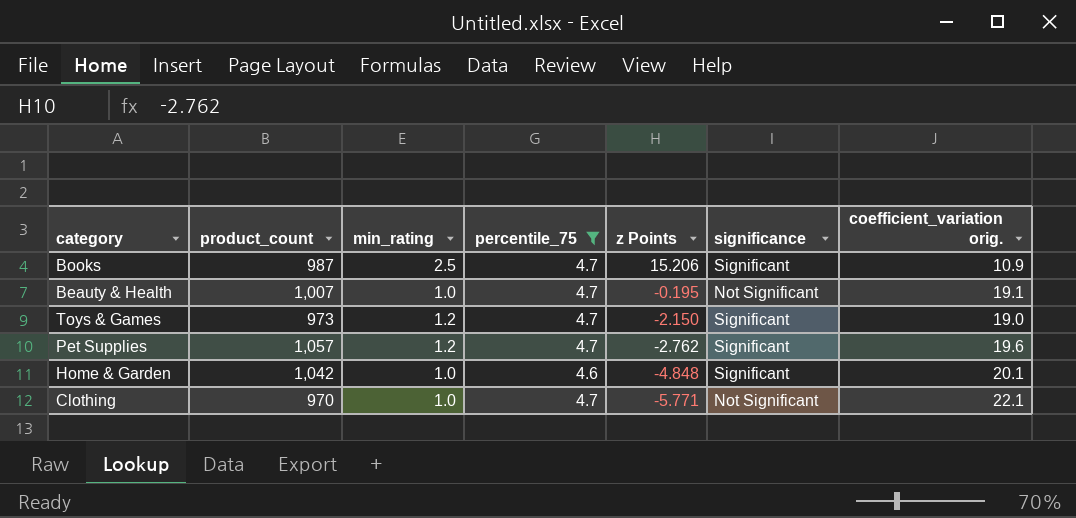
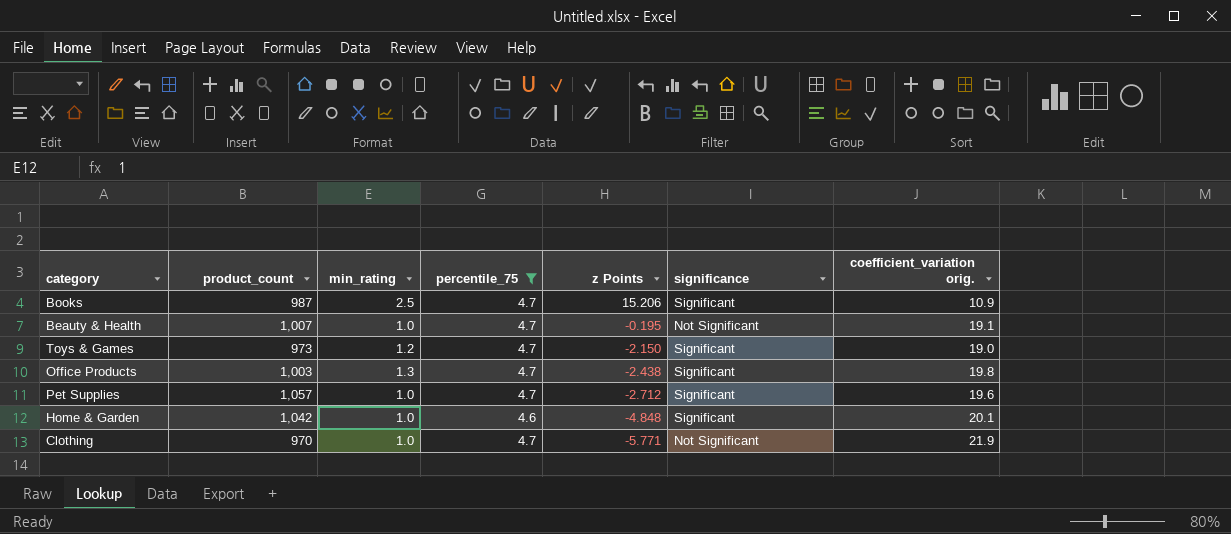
row Office Products: none -> 1,003 | 1.3 | 4.7 | -2.438 | Significant | 19.8
Pet Supplies | min_rating: 1.2 -> 1.0
Pet Supplies | z Points: -2.762 -> -2.712
Clothing | coefficient_variation orig.: 22.1 -> 21.9

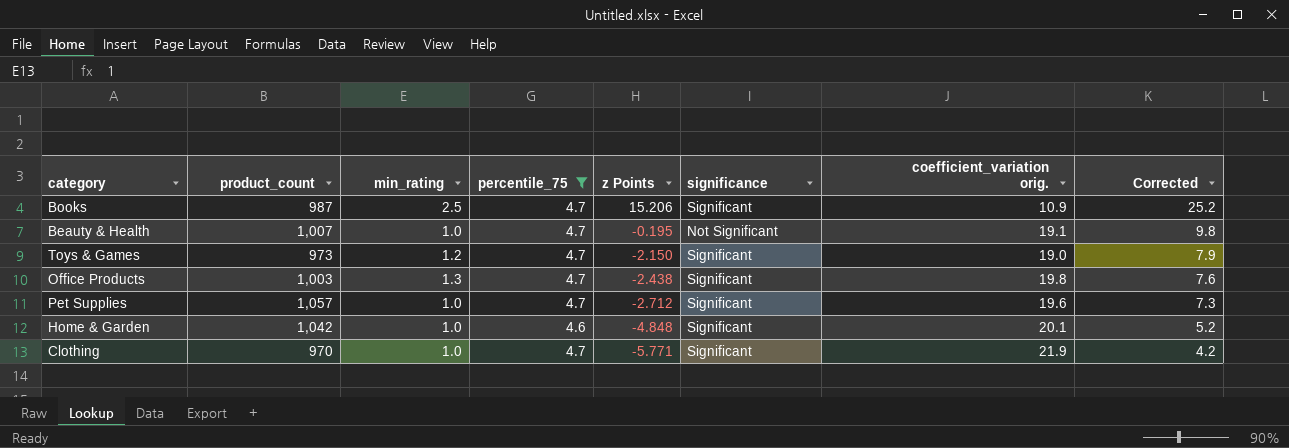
column Corrected | formula: none -> [z Points] + 10
Clothing | significance: Not Significant -> Significant

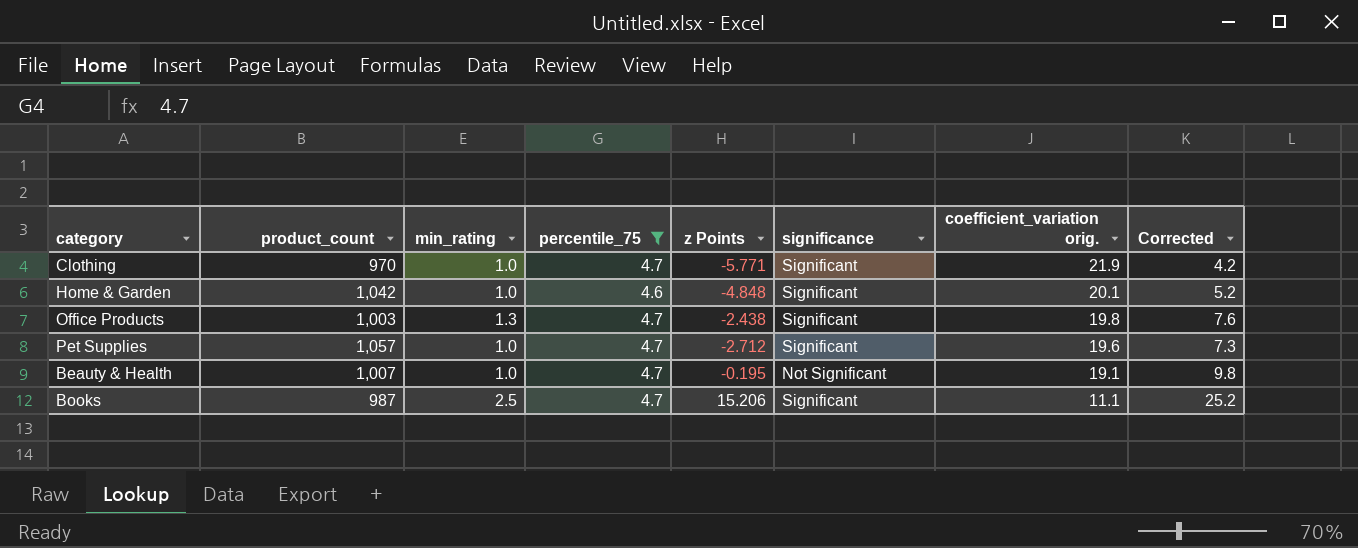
row order: z Points descending -> coefficient_variation orig. descending
row Toys & Games: 973 | 1.2 | 4.7 | -2.150 | Significant | 19.0 | 7.9 -> none
Books | coefficient_variation orig.: 10.9 -> 11.1

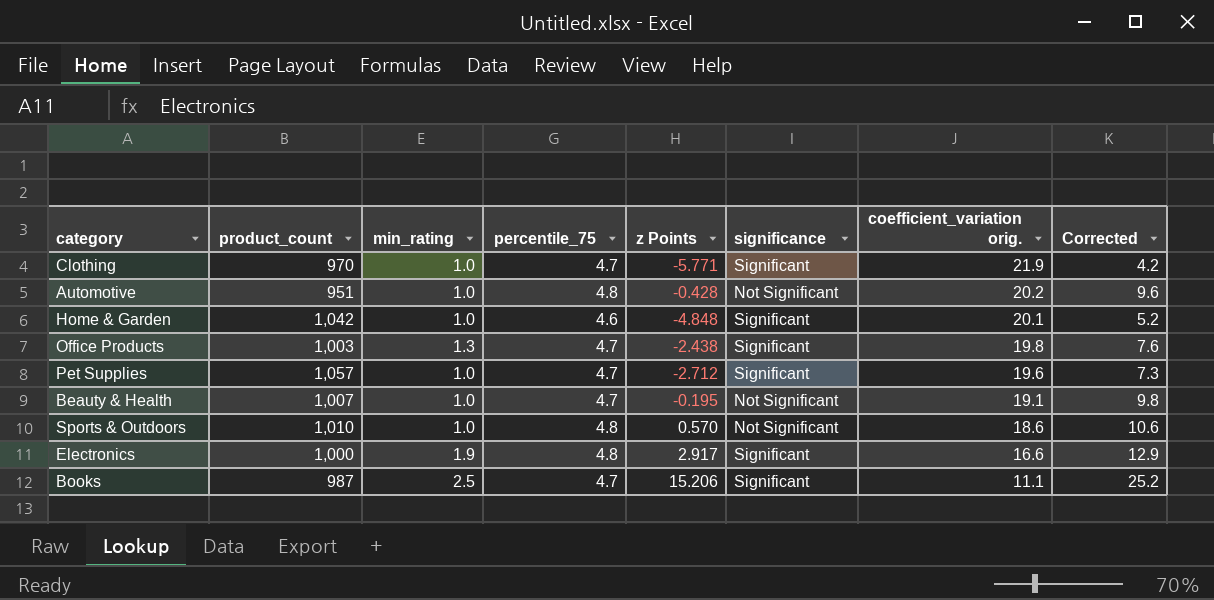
filter: percentile_75 != 4.8 -> none

